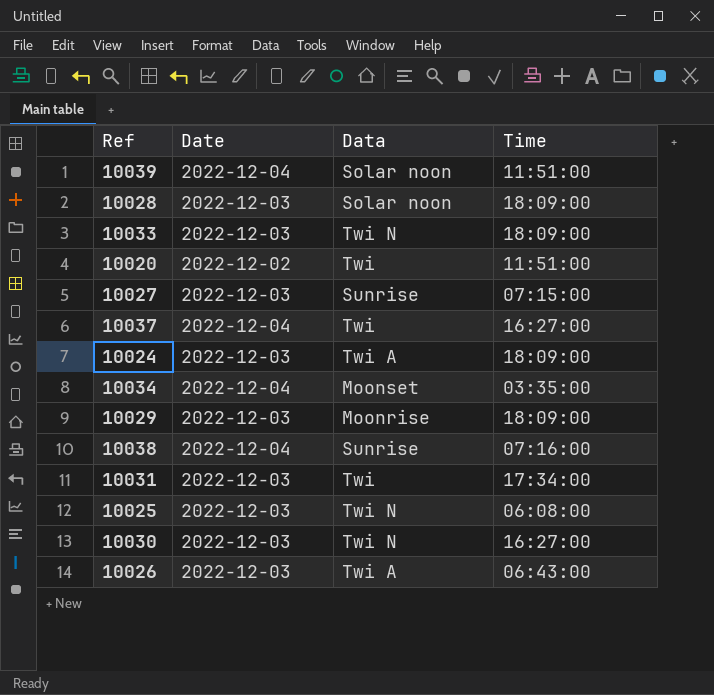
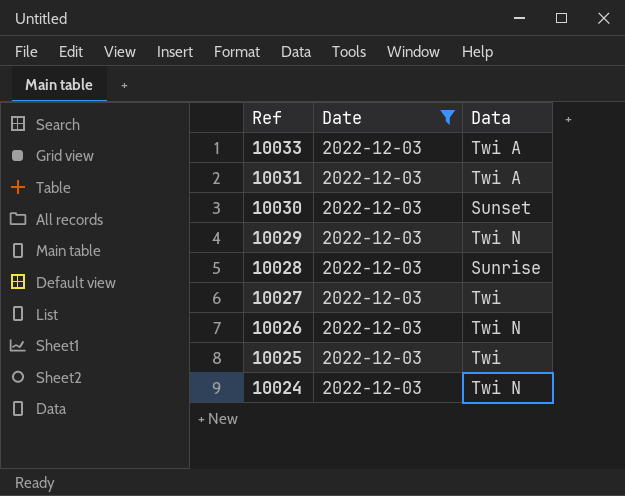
filter: none -> Date = 2022-12-03
row order: none -> Ref descending
column Time | position: 4 -> none
10033 | Data: Twi N -> Twi A
10031 | Data: Twi -> Twi A
10030 | Data: Twi N -> Sunset
10029 | Data: Moonrise -> Twi N
10028 | Data: Solar noon -> Sunrise
10027 | Data: Sunrise -> Twi
10026 | Data: Twi A -> Twi N
10025 | Data: Twi N -> Twi
10024 | Data: Twi A -> Twi N

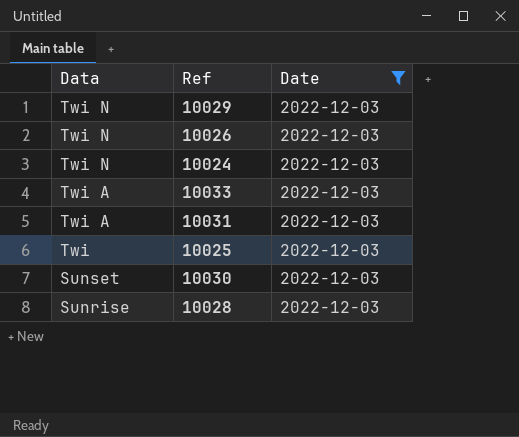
row order: Ref descending -> Data descending
column Data | position: 3 -> 1
row 10027: 2022-12-03 | Twi -> none

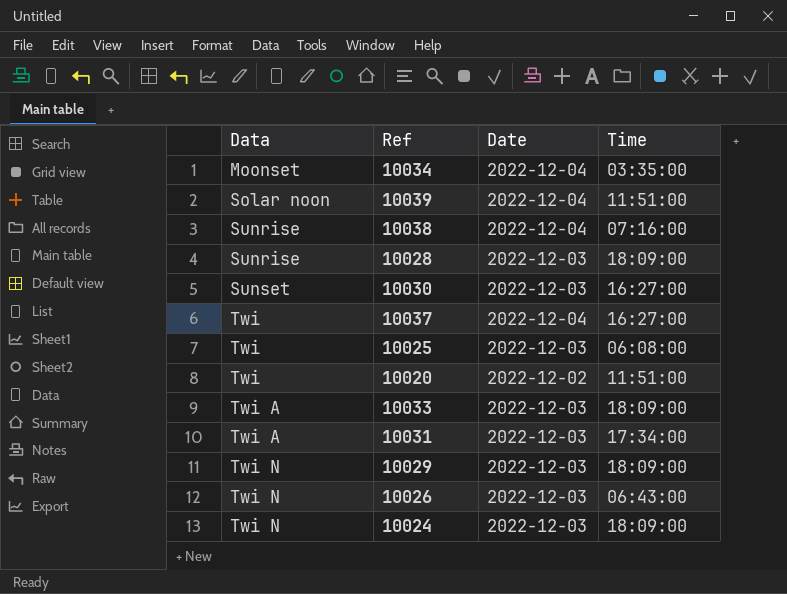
filter: Date = 2022-12-03 -> none
row order: Data descending -> Data ascending
column Time | position: none -> 4

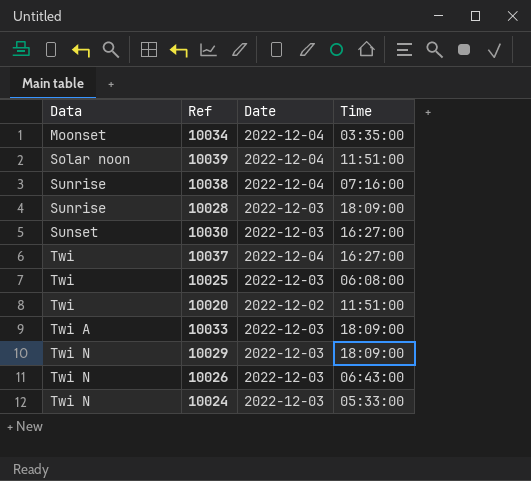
row 10031: Twi A | 2022-12-03 | 17:34:00 -> none
10024 | Time: 18:09:00 -> 05:33:00

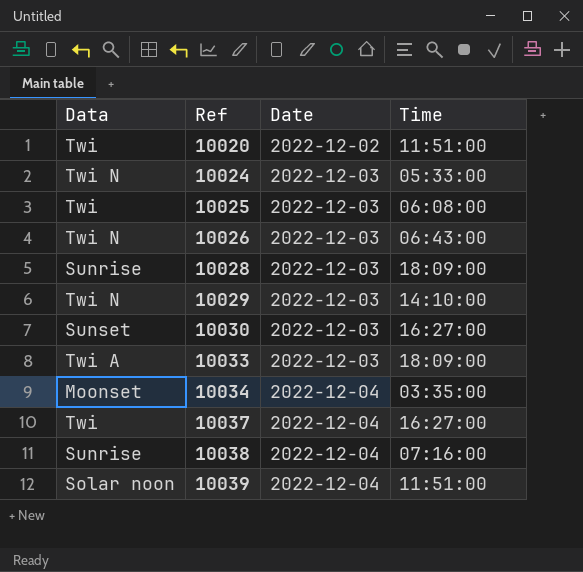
row order: Data ascending -> Ref ascending
10029 | Time: 18:09:00 -> 14:10:00

